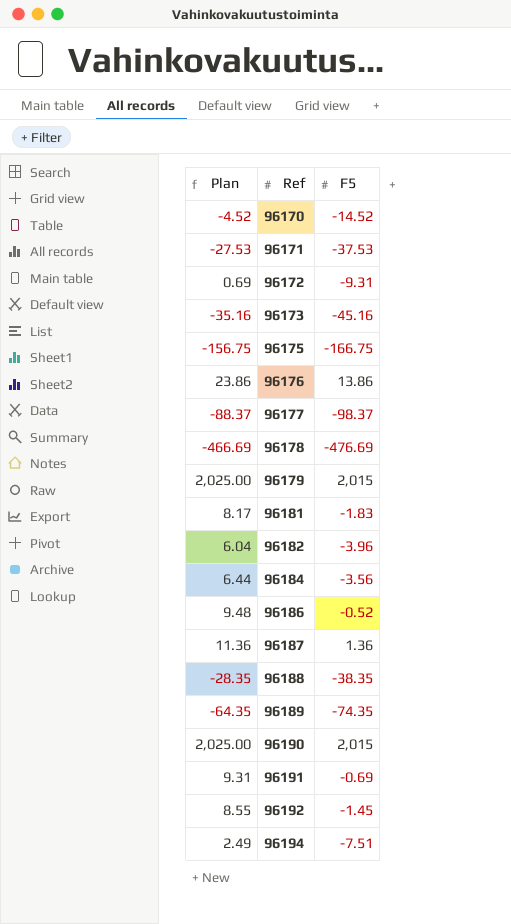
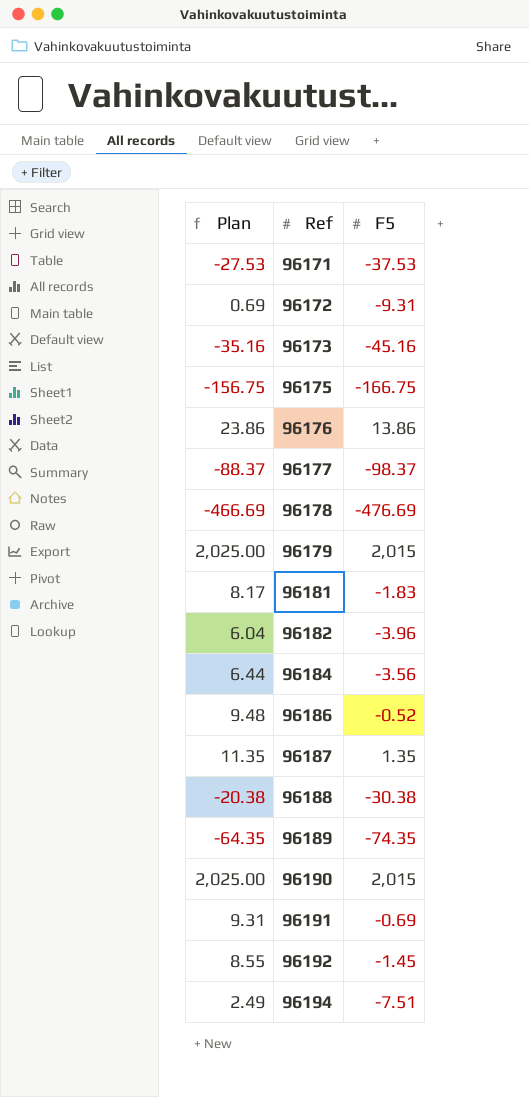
row 96170: -4.52 | -14.52 -> none
96187 | Plan: 11.36 -> 11.35
96187 | F5: 1.36 -> 1.35
96188 | Plan: -28.35 -> -20.38
96188 | F5: -38.35 -> -30.38

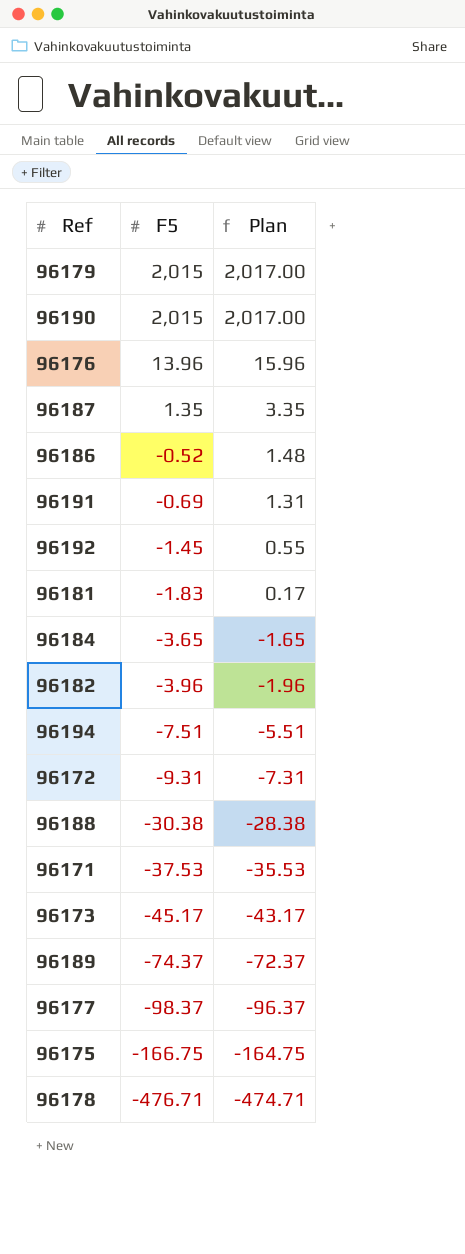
row order: Ref ascending -> F5 descending
column Plan | formula: [F5] + 10 -> [F5] + 2
column Plan | position: 1 -> 3
96176 | F5: 13.86 -> 13.96
96184 | F5: -3.56 -> -3.65
96173 | F5: -45.16 -> -45.17
96189 | F5: -74.35 -> -74.37
96178 | F5: -476.69 -> -476.71

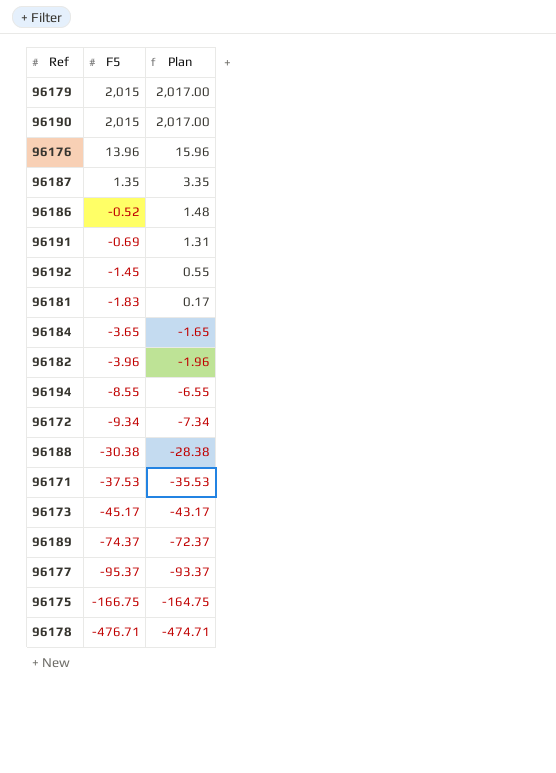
96194 | F5: -7.51 -> -8.55
96194 | Plan: -5.51 -> -6.55
96172 | F5: -9.31 -> -9.34
96172 | Plan: -7.31 -> -7.34
96177 | F5: -98.37 -> -95.37
96177 | Plan: -96.37 -> -93.37

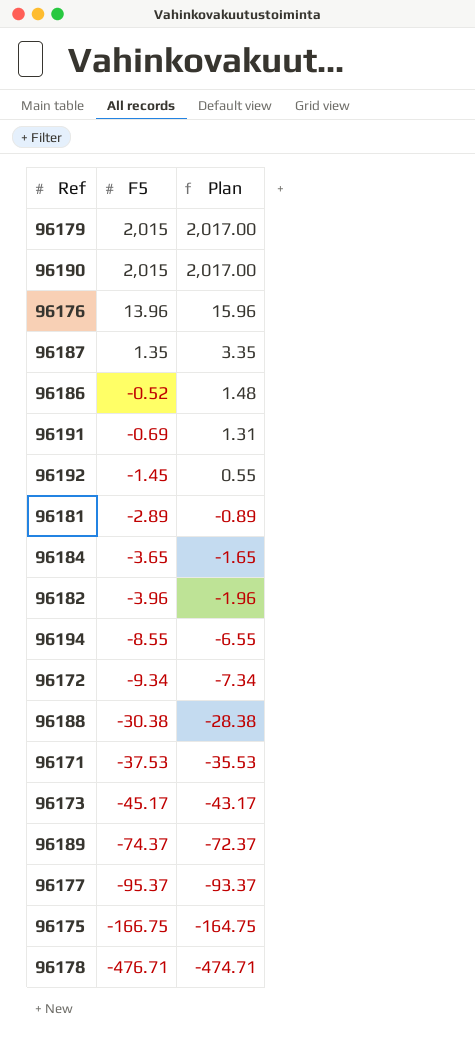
96181 | F5: -1.83 -> -2.89
96181 | Plan: 0.17 -> -0.89

